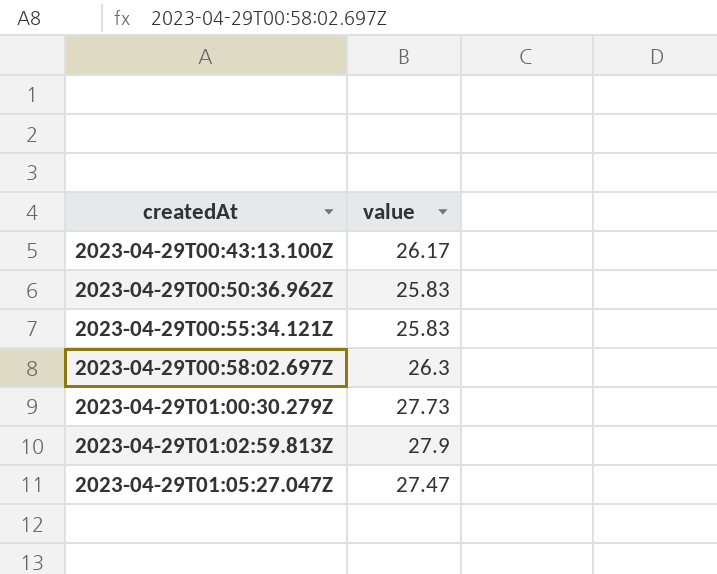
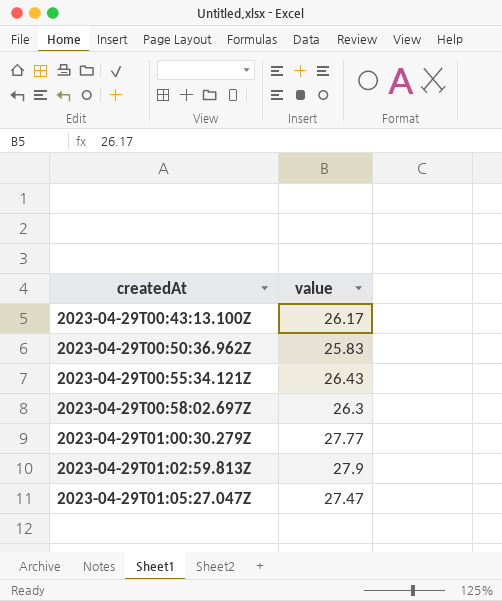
2023-04-29T00:55:34.121Z | value: 25.83 -> 26.43
2023-04-29T01:00:30.279Z | value: 27.73 -> 27.77

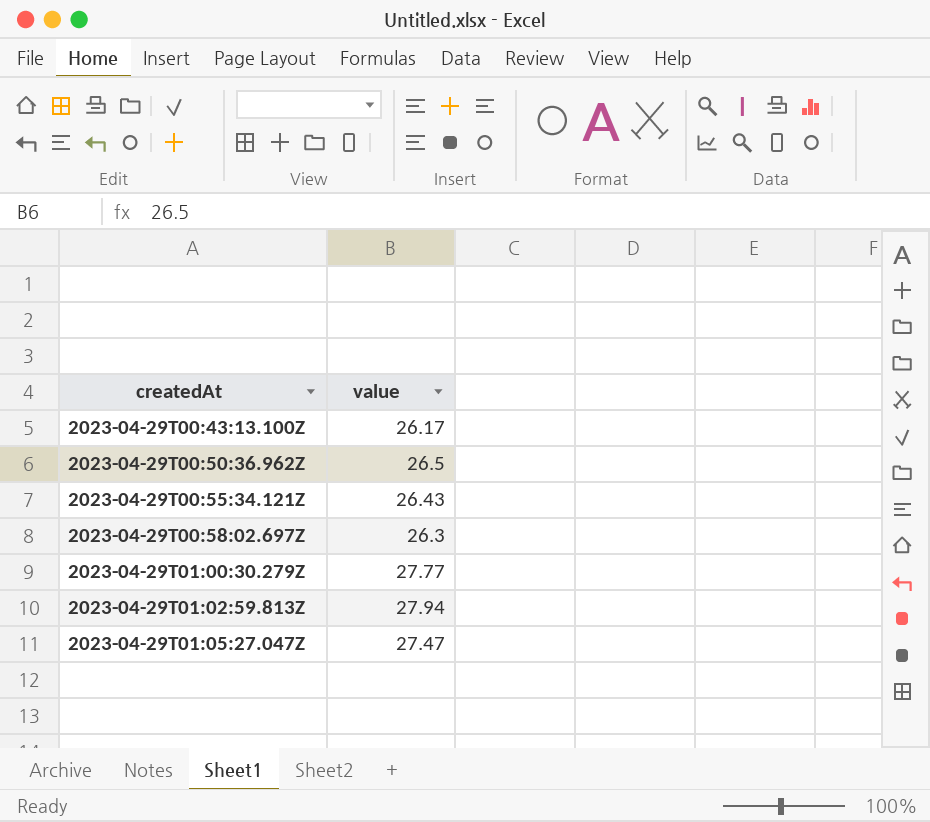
2023-04-29T00:50:36.962Z | value: 25.83 -> 26.5
2023-04-29T01:02:59.813Z | value: 27.9 -> 27.94

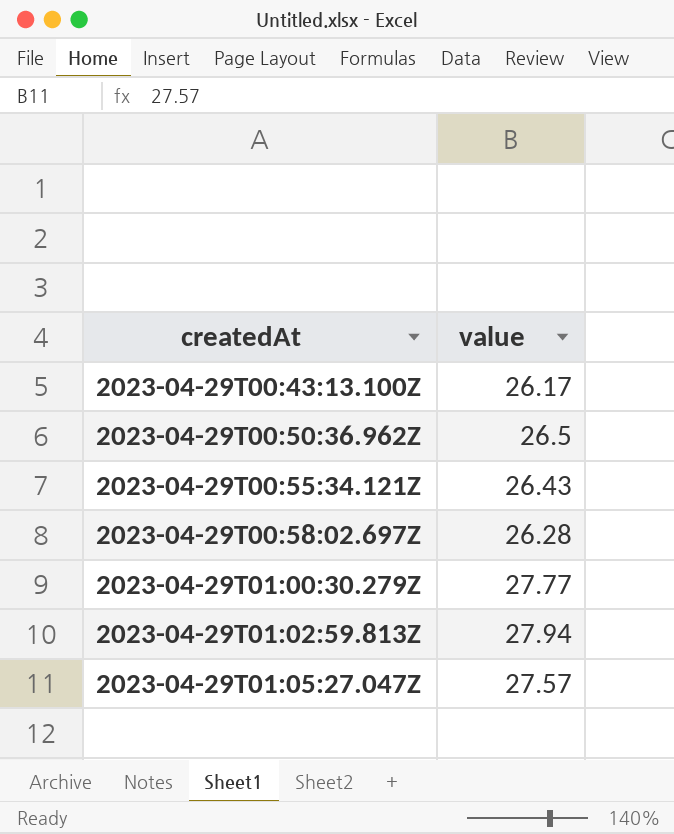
2023-04-29T00:58:02.697Z | value: 26.3 -> 26.28
2023-04-29T01:05:27.047Z | value: 27.47 -> 27.57

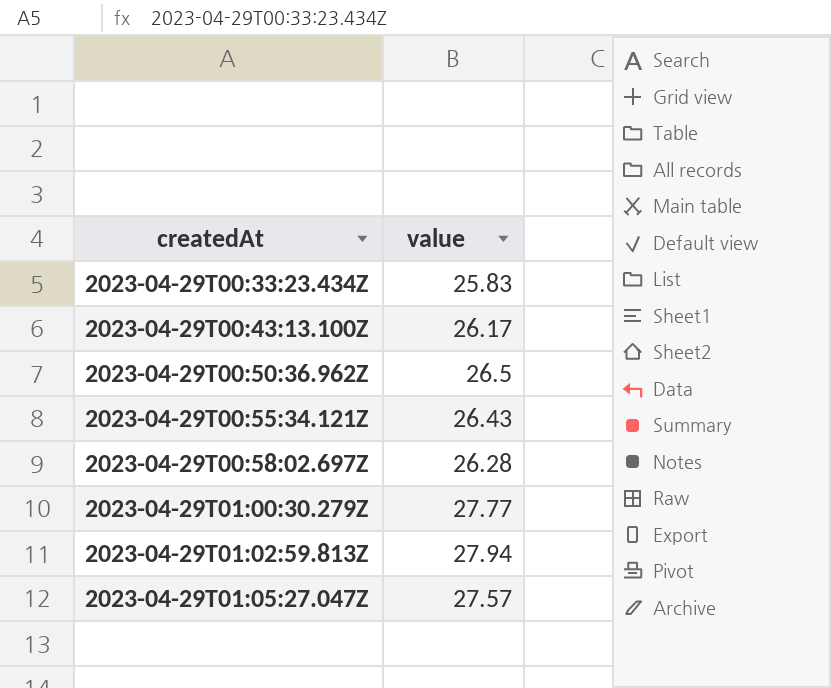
row 2023-04-29T00:33:23.434Z: none -> 25.83

